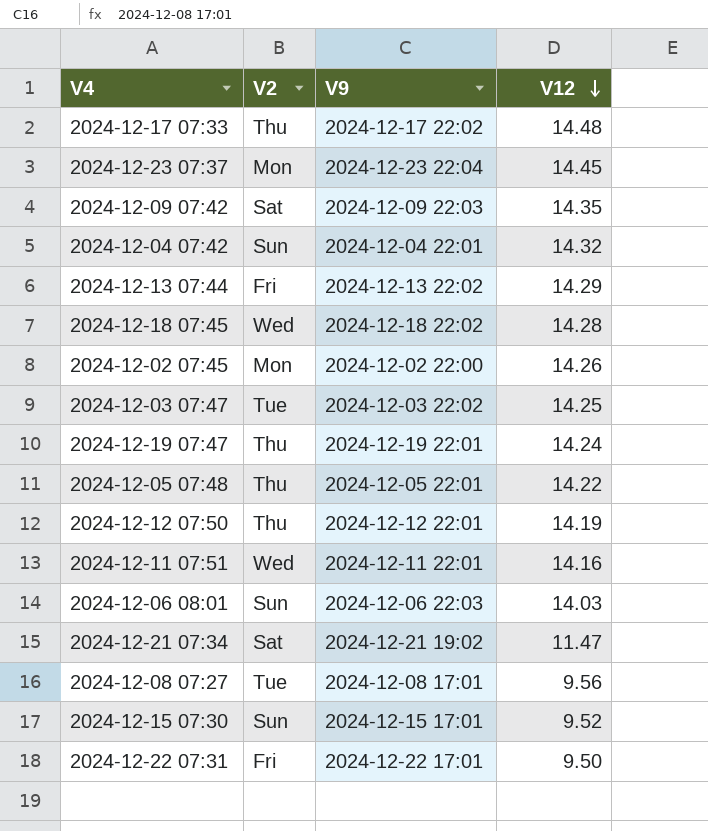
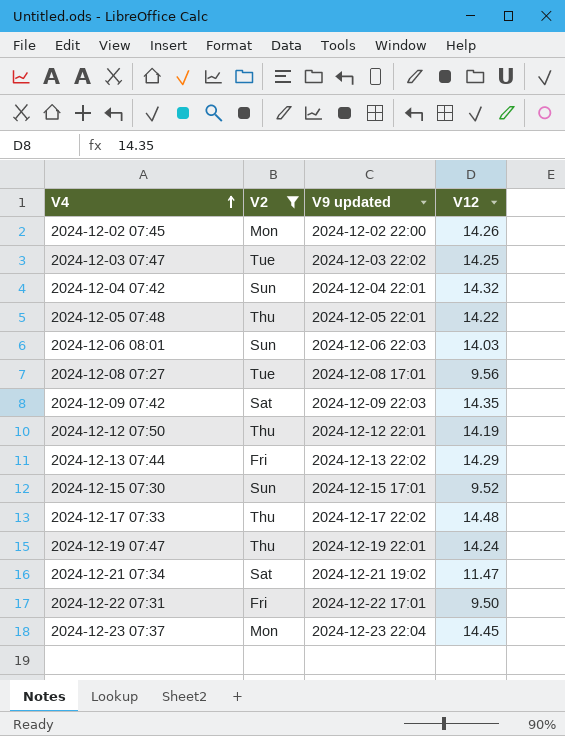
filter: none -> V2 != Wed
row order: V12 descending -> V4 ascending
column name: V9 -> V9 updated

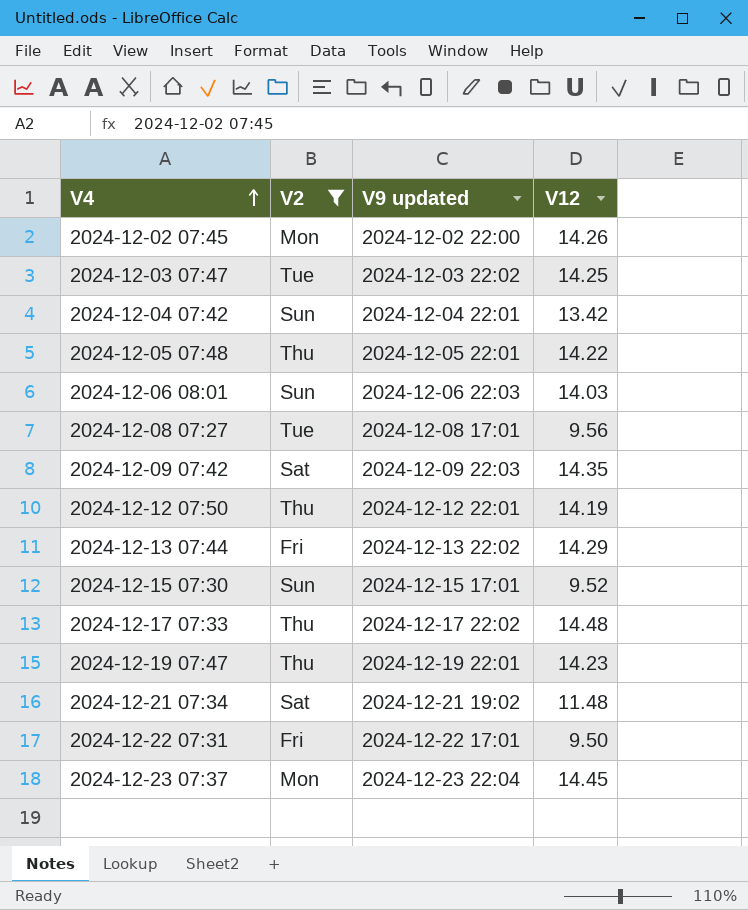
2024-12-04 07:42 | V12: 14.32 -> 13.42
2024-12-19 07:47 | V12: 14.24 -> 14.23
2024-12-21 07:34 | V12: 11.47 -> 11.48

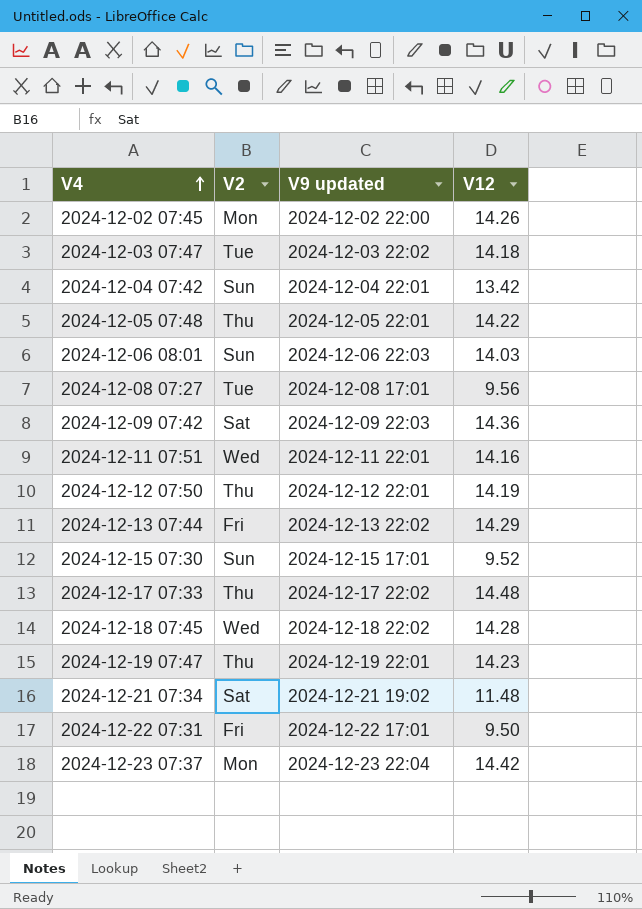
filter: V2 != Wed -> none
2024-12-03 07:47 | V12: 14.25 -> 14.18
2024-12-09 07:42 | V12: 14.35 -> 14.36
2024-12-23 07:37 | V12: 14.45 -> 14.42

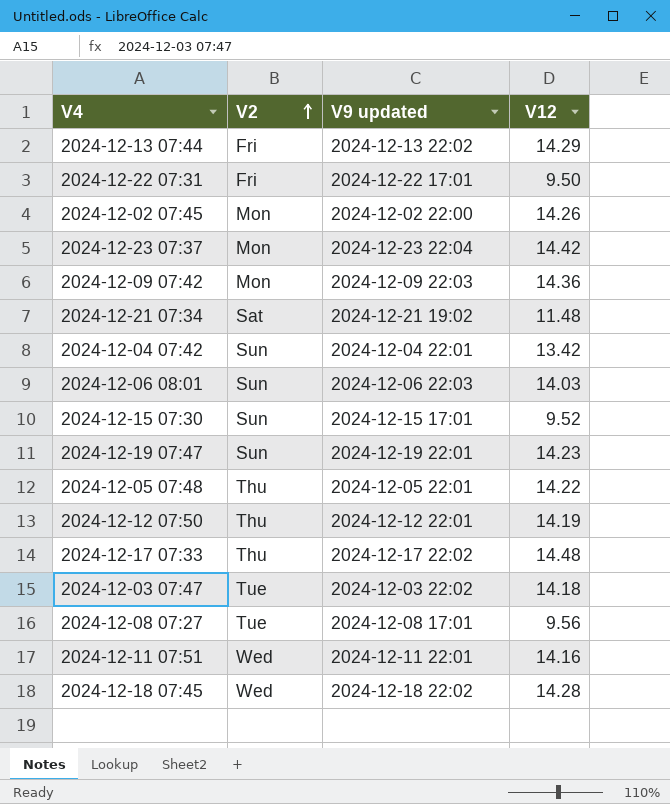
row order: V4 ascending -> V2 ascending
2024-12-09 07:42 | V2: Sat -> Mon
2024-12-19 07:47 | V2: Thu -> Sun

